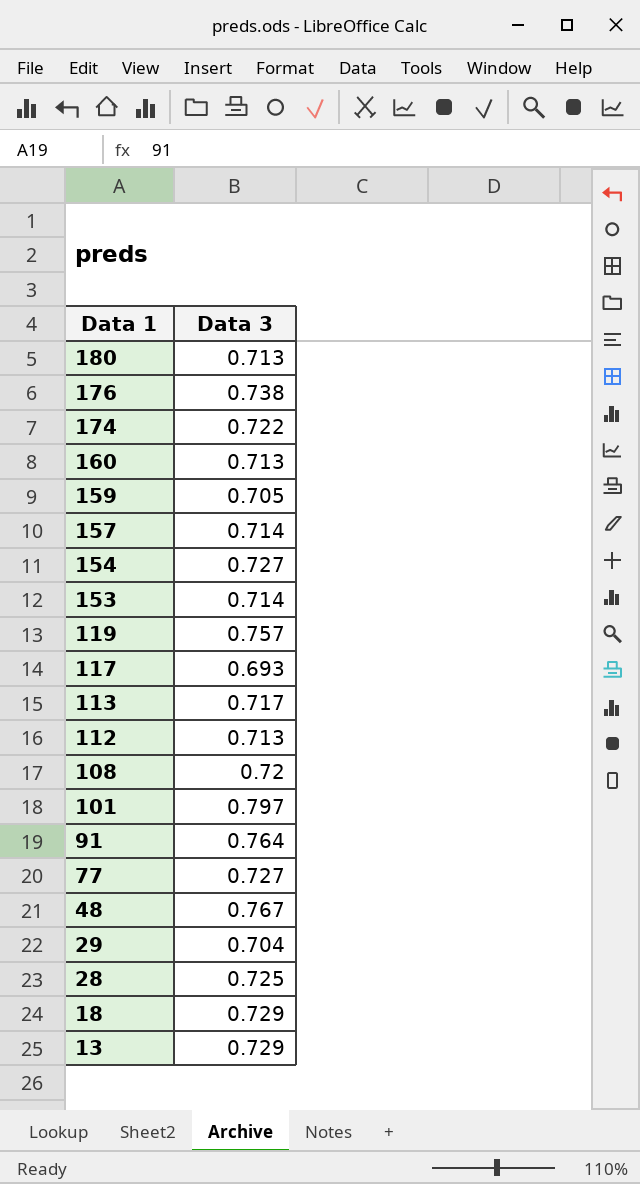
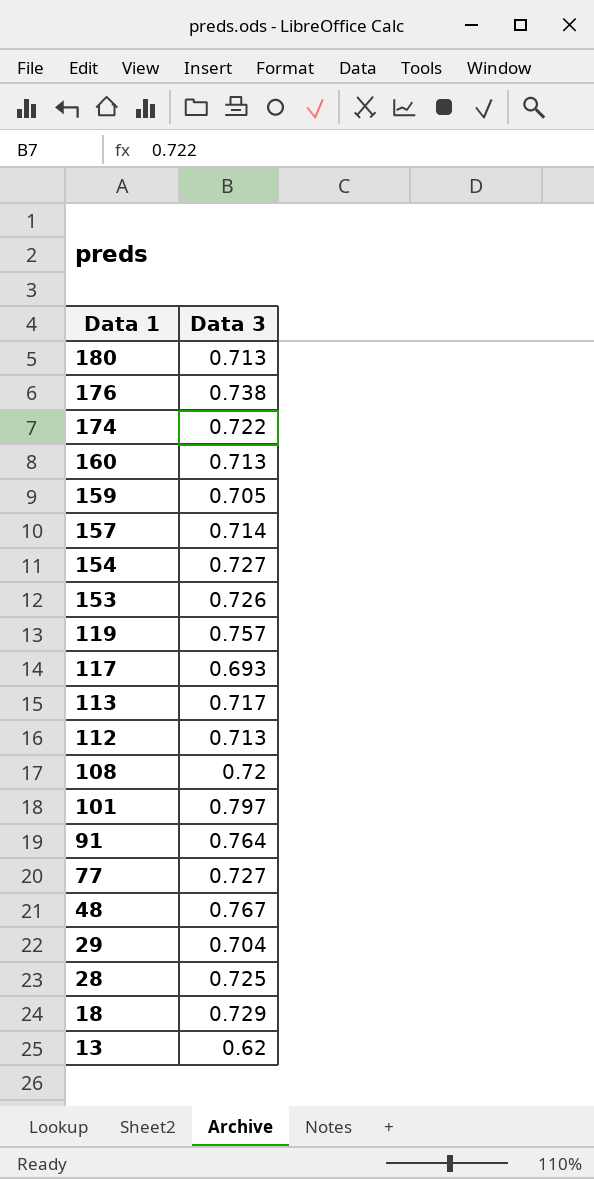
153 | Data 3: 0.714 -> 0.726
13 | Data 3: 0.729 -> 0.62

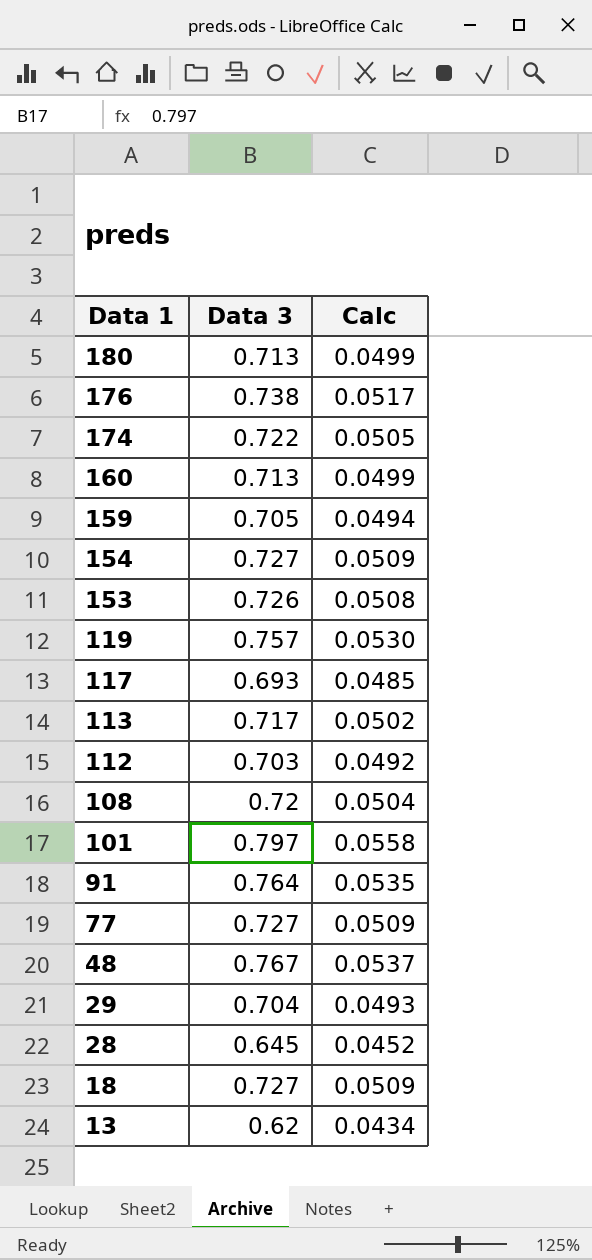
column Calc | formula: none -> [Data 3] * 0.07
row 157: 0.714 -> none
112 | Data 3: 0.713 -> 0.703
28 | Data 3: 0.725 -> 0.645
18 | Data 3: 0.729 -> 0.727

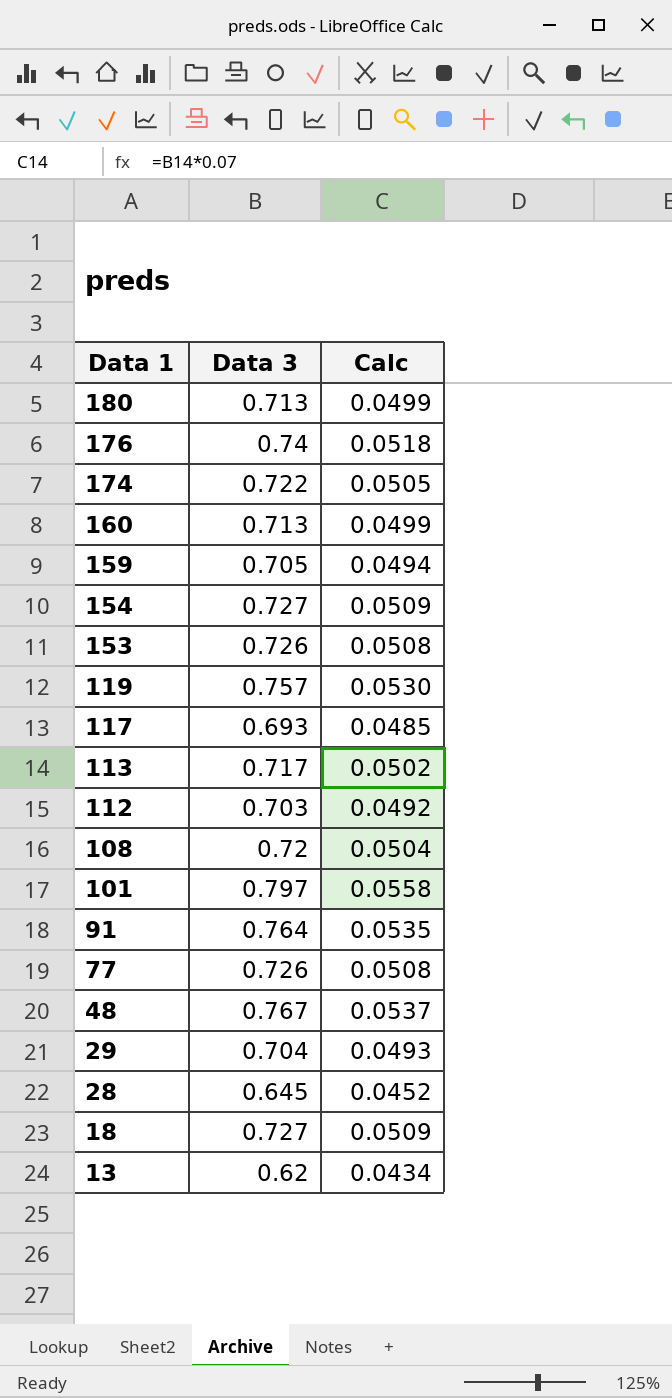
176 | Data 3: 0.738 -> 0.74
176 | Calc: 0.0517 -> 0.0518
77 | Data 3: 0.727 -> 0.726
77 | Calc: 0.0509 -> 0.0508

